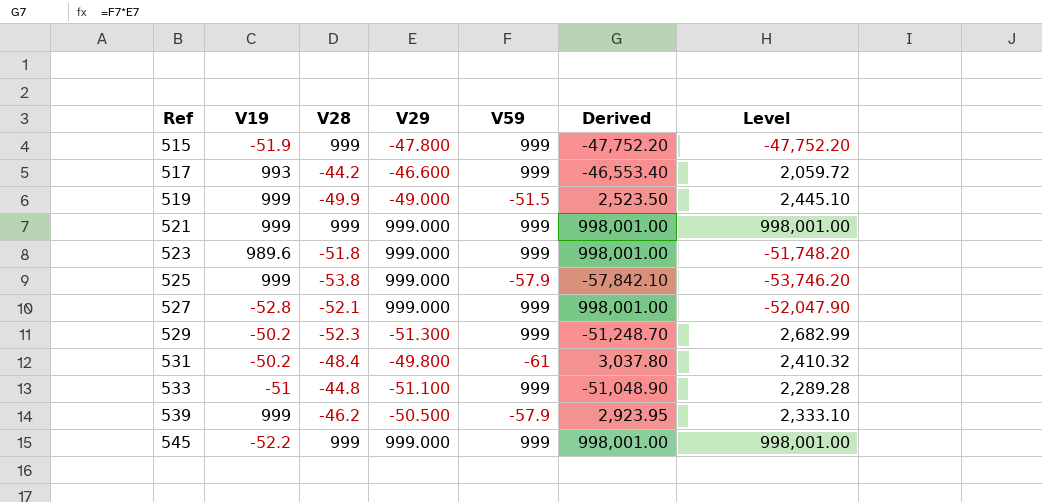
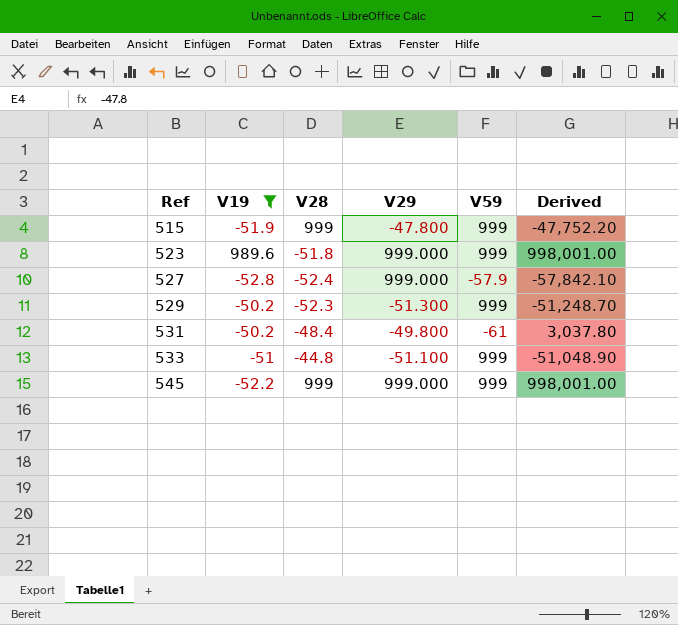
filter: none -> V19 <= 989.6
column Level | formula: [V28] * [V29] -> none
527 | V28: -52.1 -> -52.4
527 | V59: 999 -> -57.9
527 | Derived: 998,001.00 -> -57,842.10

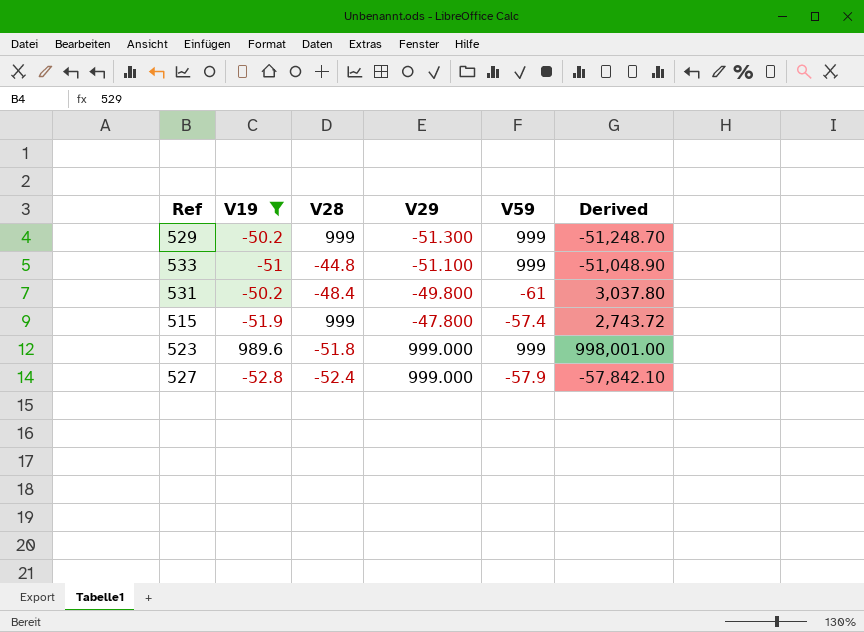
row order: Ref ascending -> V29 ascending
row 545: -52.2 | 999 | 999.000 | 999 | 998,001.00 -> none
529 | V28: -52.3 -> 999
515 | V59: 999 -> -57.4
515 | Derived: -47,752.20 -> 2,743.72

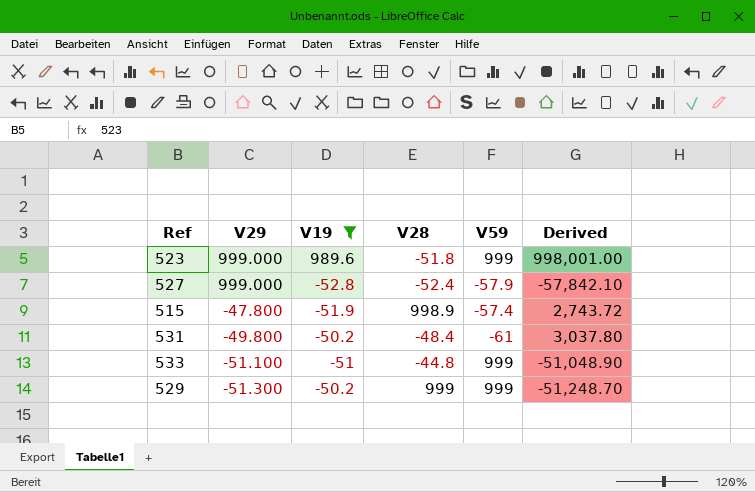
row order: V29 ascending -> V29 descending
column V29 | position: 4 -> 2
515 | V28: 999 -> 998.9

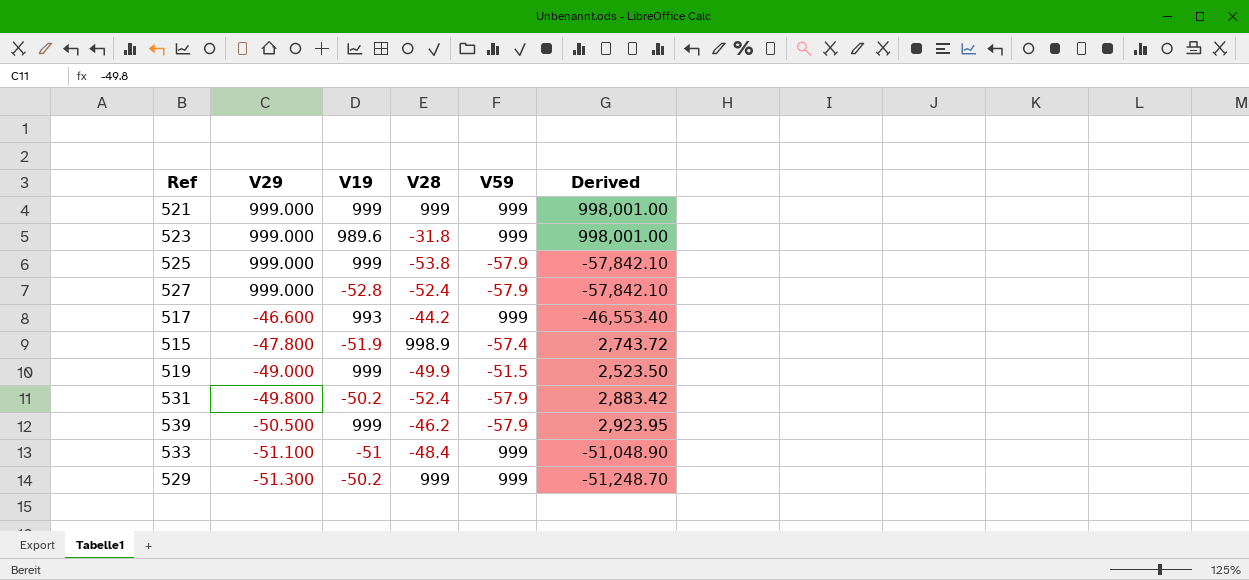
filter: V19 <= 989.6 -> none
523 | V28: -51.8 -> -31.8
531 | V28: -48.4 -> -52.4
531 | V59: -61 -> -57.9
531 | Derived: 3,037.80 -> 2,883.42
533 | V28: -44.8 -> -48.4

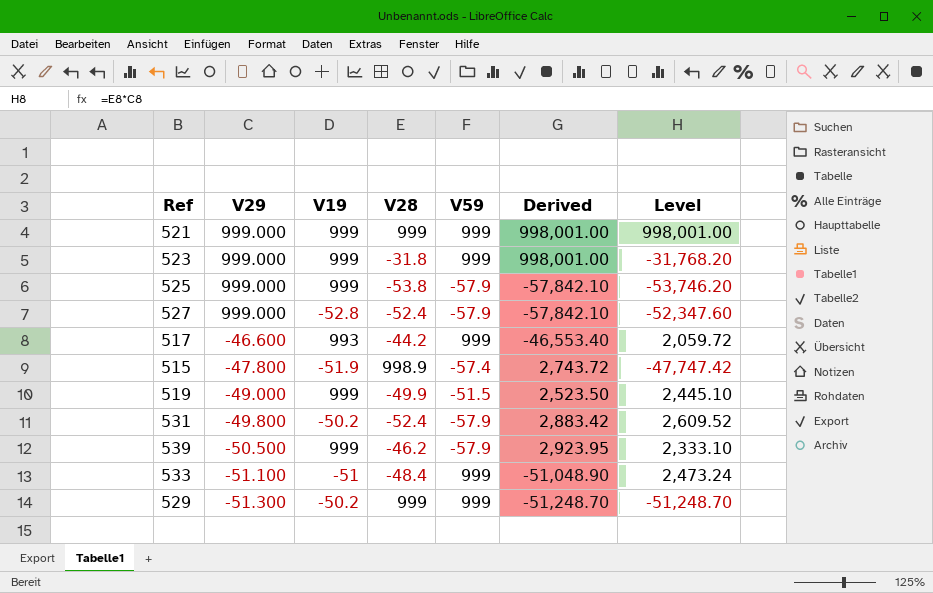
column Level | formula: none -> [V29] * [V28]
523 | V19: 989.6 -> 999

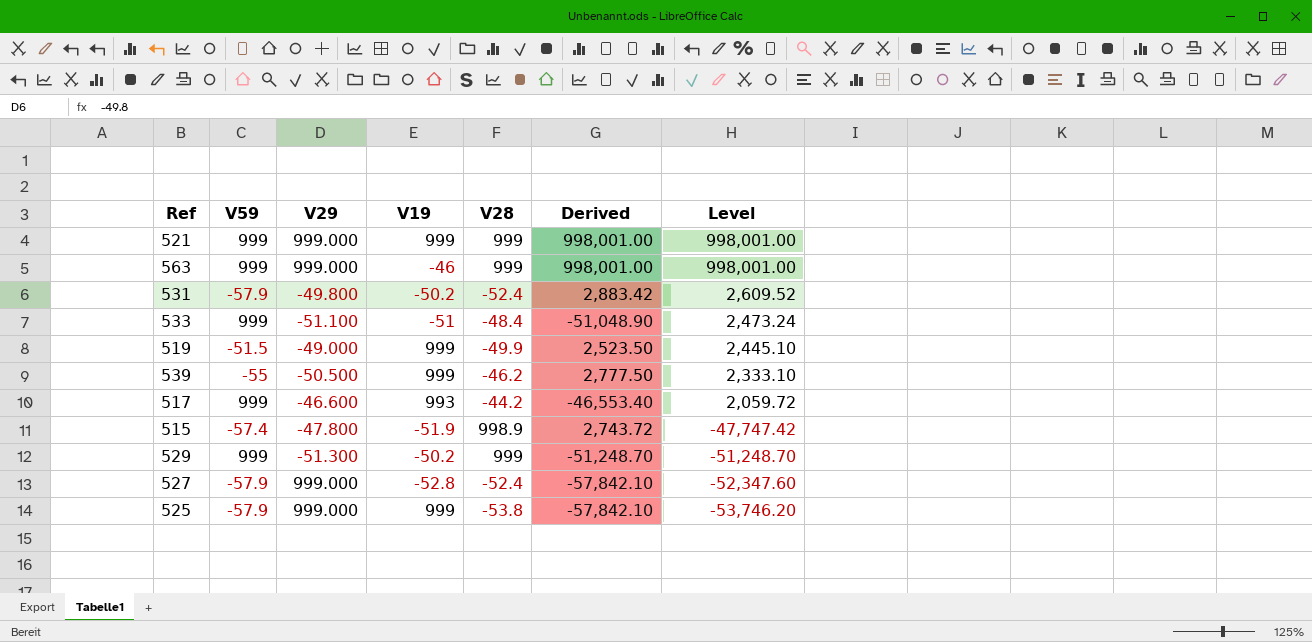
row order: V29 descending -> Level descending
column V59 | position: 5 -> 2
row 523: 999.000 | 999 | -31.8 | 999 | 998,001.00 | -31,768.20 -> none
row 563: none -> 999 | 999.000 | -46 | 999 | 998,001.00 | 998,001.00
539 | V59: -57.9 -> -55
539 | Derived: 2,923.95 -> 2,777.50

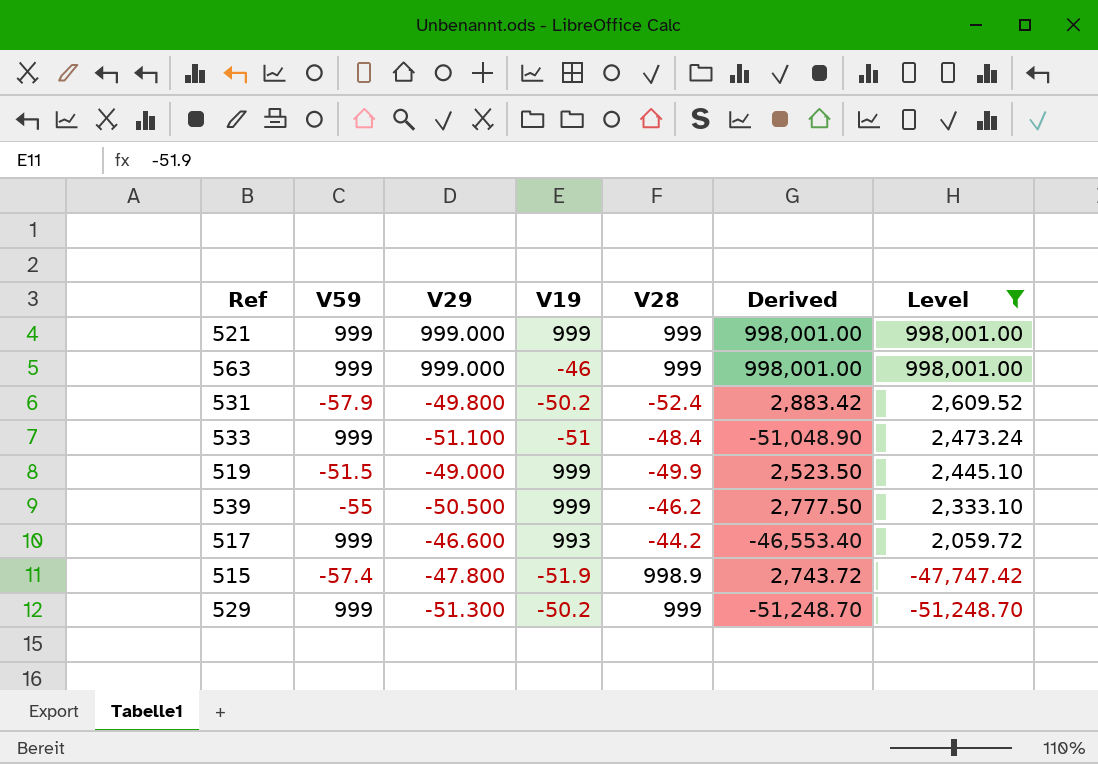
filter: none -> Level >= -51,248.70

